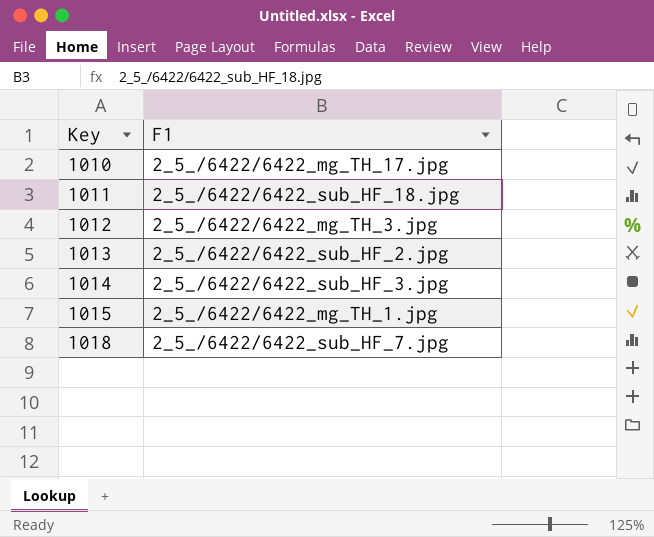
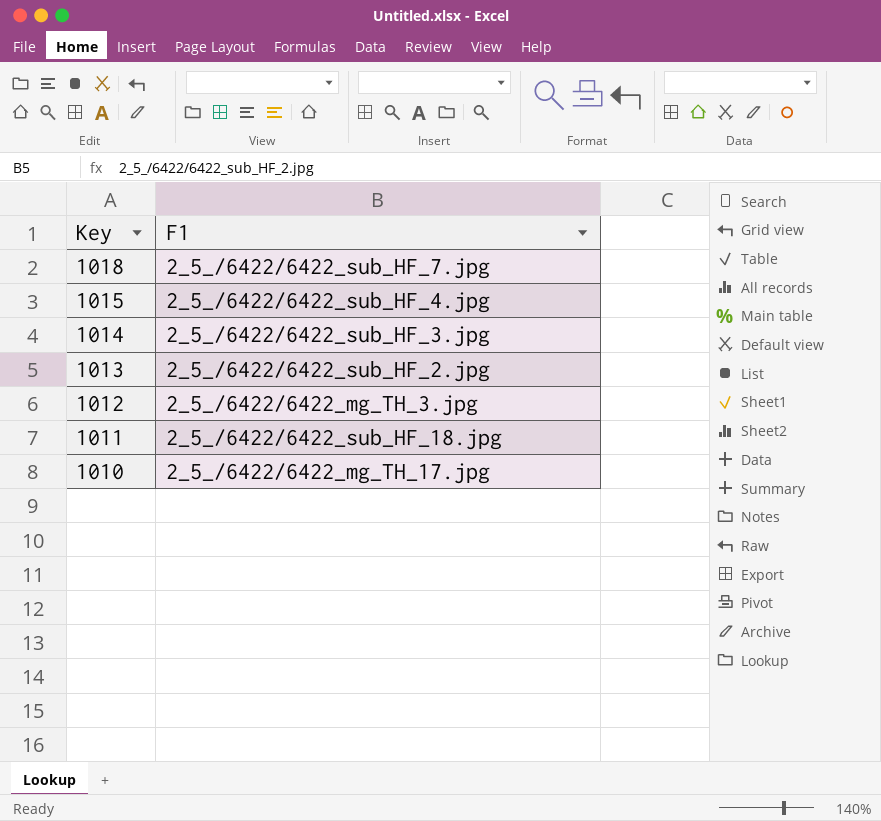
row order: Key ascending -> Key descending
1015 | F1: 2_5_/6422/6422_mg_TH_1.jpg -> 2_5_/6422/6422_sub_HF_4.jpg

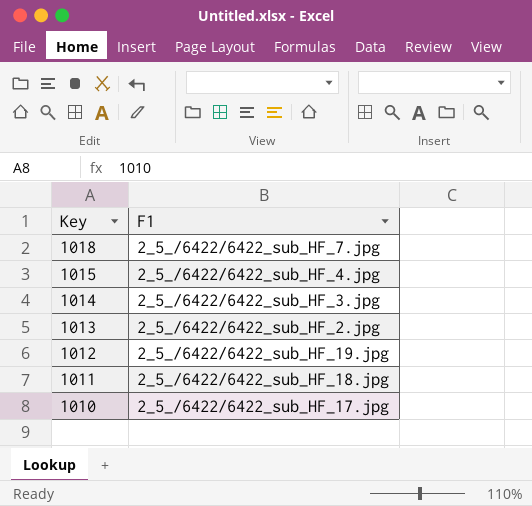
1012 | F1: 2_5_/6422/6422_mg_TH_3.jpg -> 2_5_/6422/6422_sub_HF_19.jpg
1010 | F1: 2_5_/6422/6422_mg_TH_17.jpg -> 2_5_/6422/6422_sub_HF_17.jpg

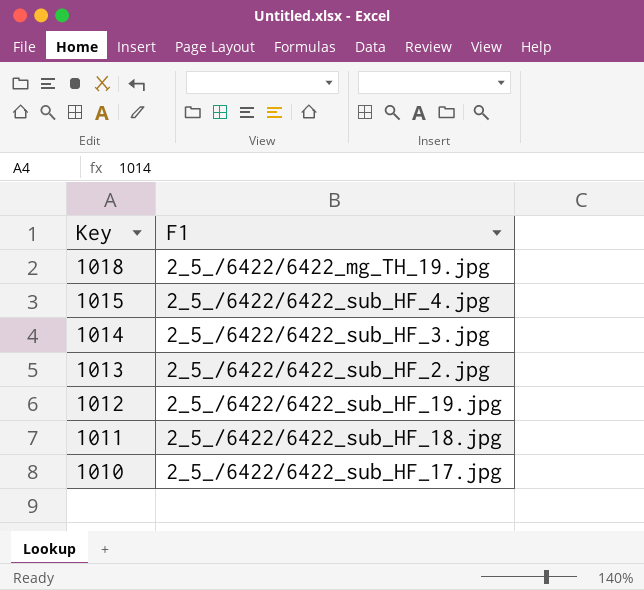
1018 | F1: 2_5_/6422/6422_sub_HF_7.jpg -> 2_5_/6422/6422_mg_TH_19.jpg

